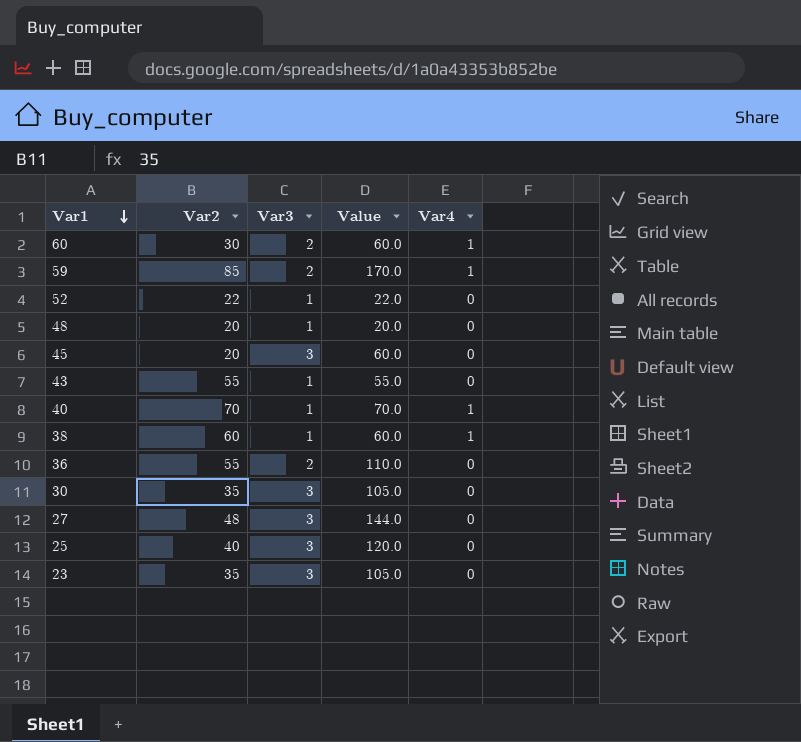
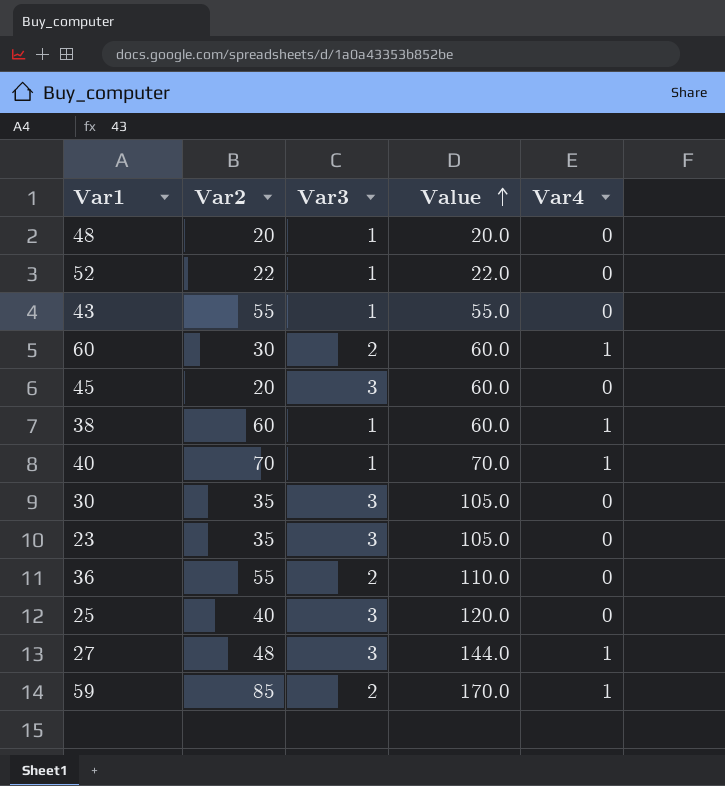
row order: Var1 descending -> Value ascending
27 | Var4: 0 -> 1

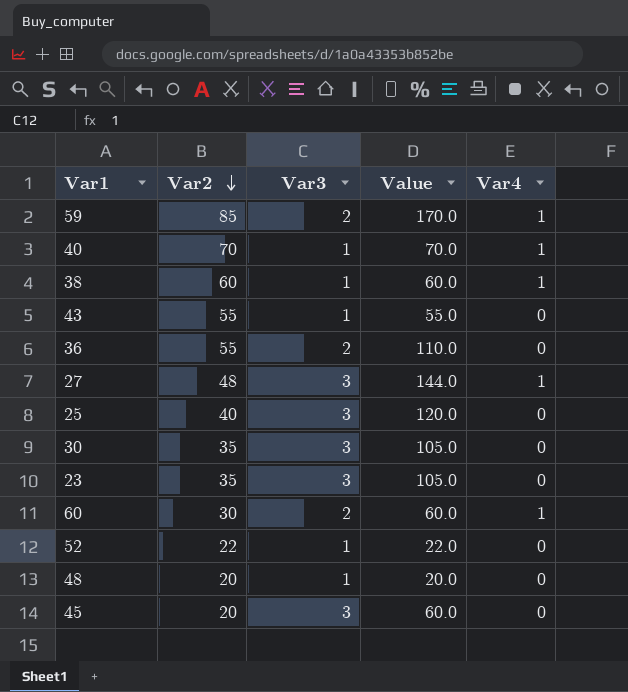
row order: Value ascending -> Var2 descending

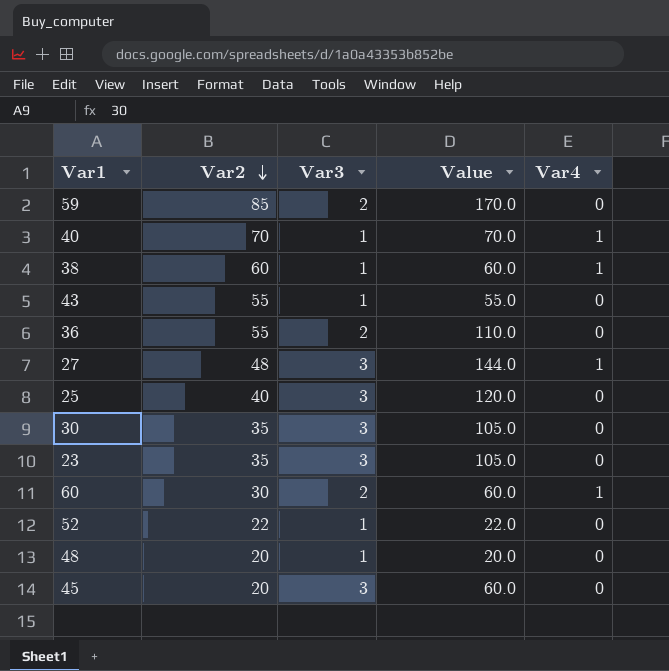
59 | Var4: 1 -> 0

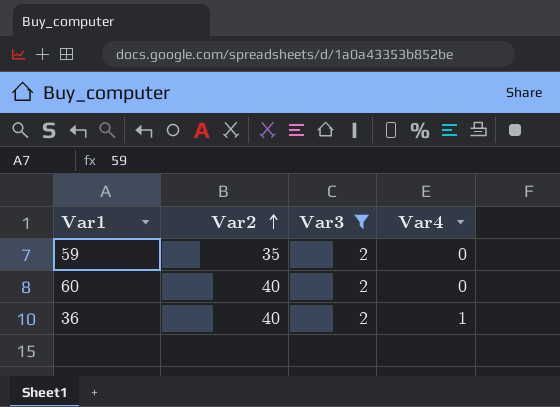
filter: none -> Var3 = 2
row order: Var2 descending -> Var2 ascending
column Value | formula: [Var2] * [Var3] -> none
59 | Var2: 85 -> 35
60 | Var2: 30 -> 40
60 | Var4: 1 -> 0
36 | Var2: 55 -> 40
36 | Var4: 0 -> 1

